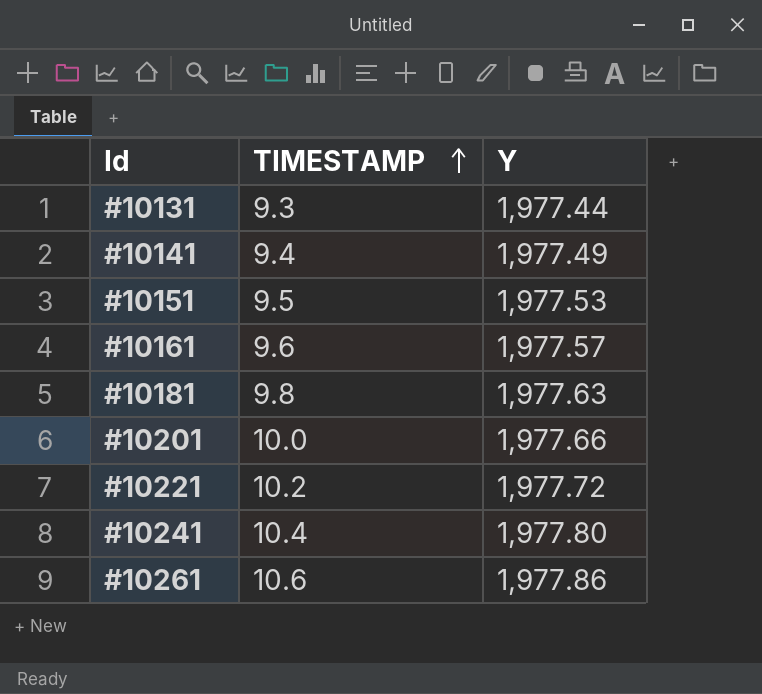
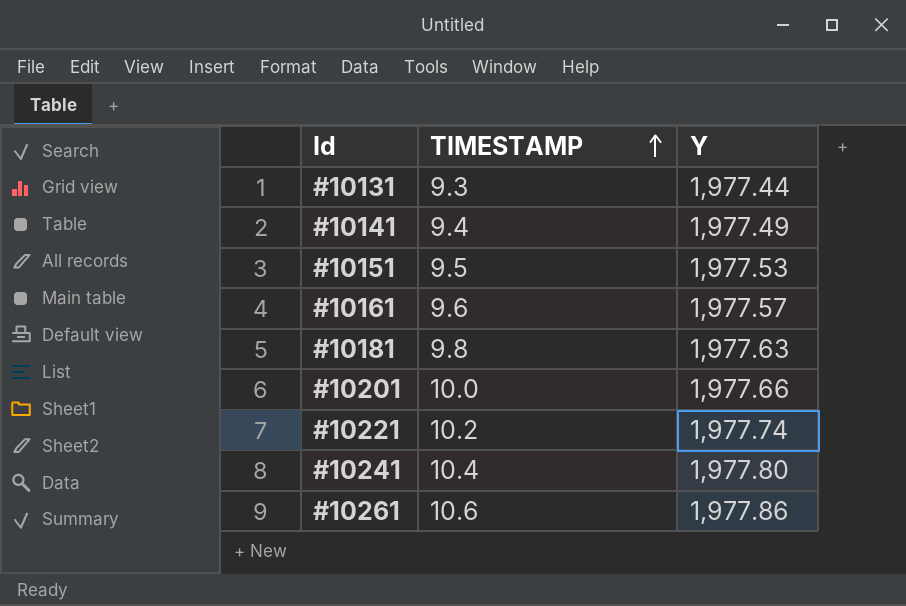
#10221 | Y: 1,977.72 -> 1,977.74

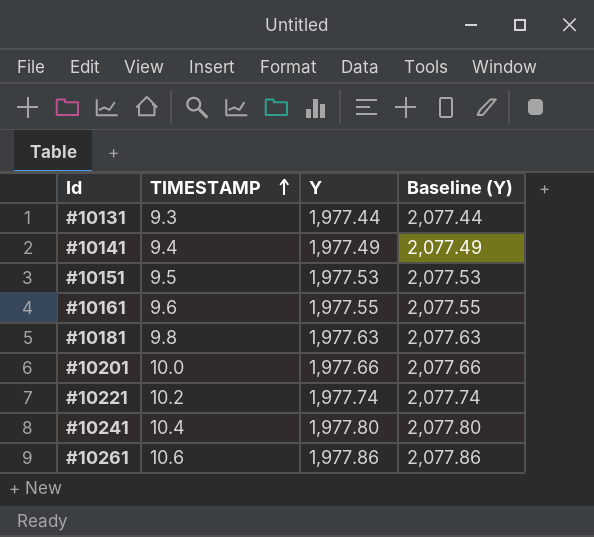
column Baseline (Y) | formula: none -> [Y] + 100
#10161 | Y: 1,977.57 -> 1,977.55

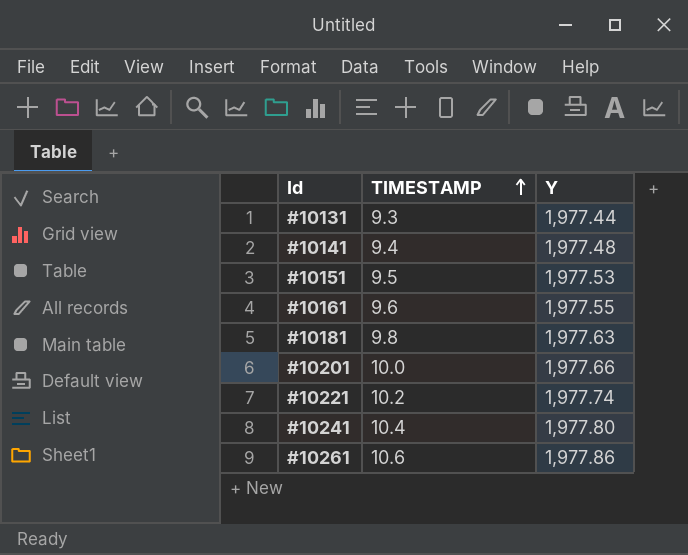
column Baseline (Y) | formula: [Y] + 100 -> none
#10141 | Y: 1,977.49 -> 1,977.48

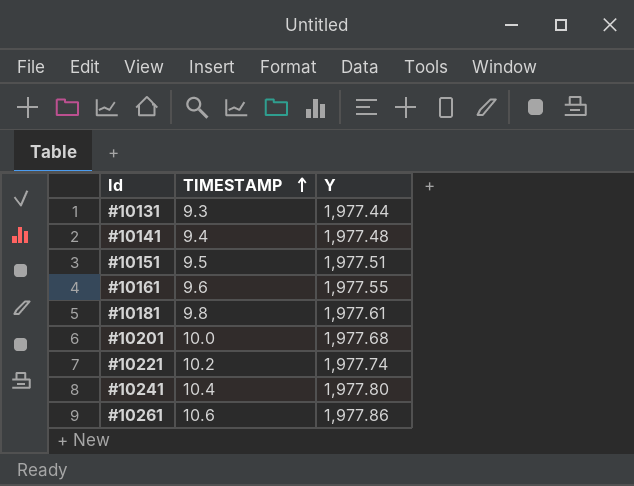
#10151 | Y: 1,977.53 -> 1,977.51
#10181 | Y: 1,977.63 -> 1,977.61
#10201 | Y: 1,977.66 -> 1,977.68

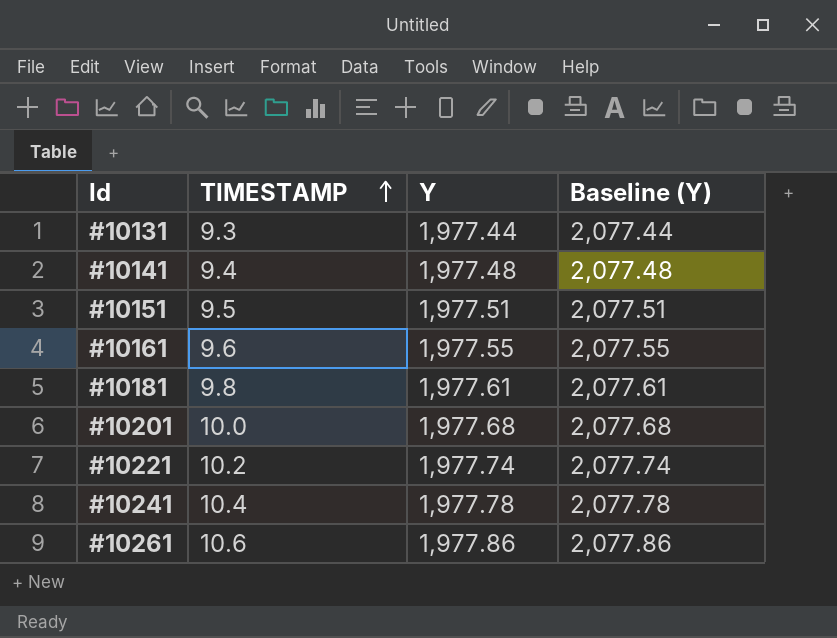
column Baseline (Y) | formula: none -> [Y] + 100
#10241 | Y: 1,977.80 -> 1,977.78

